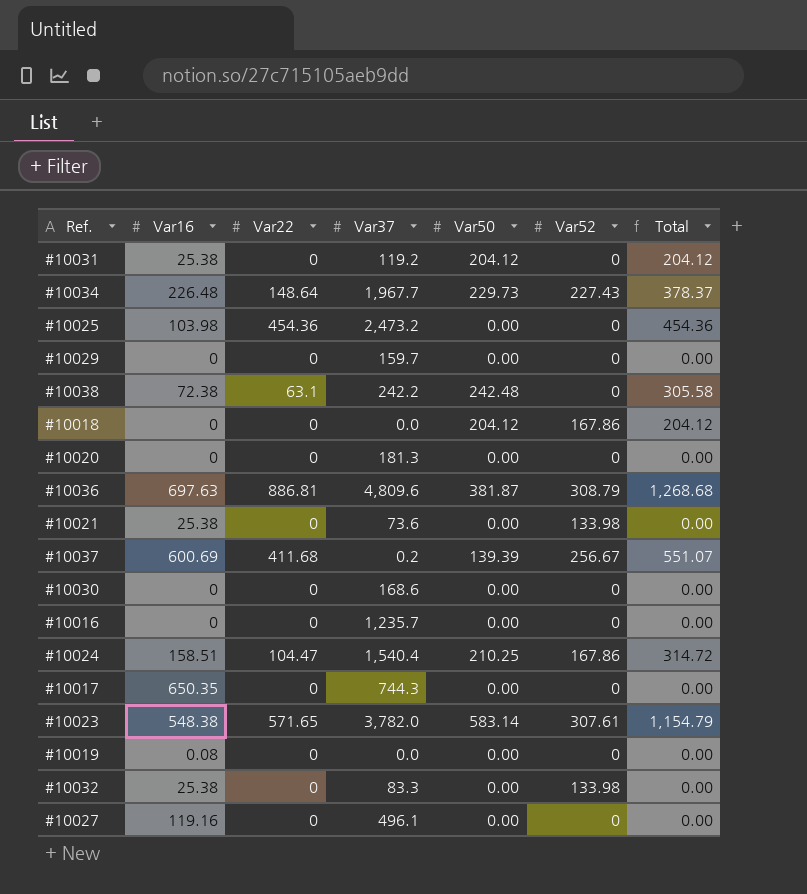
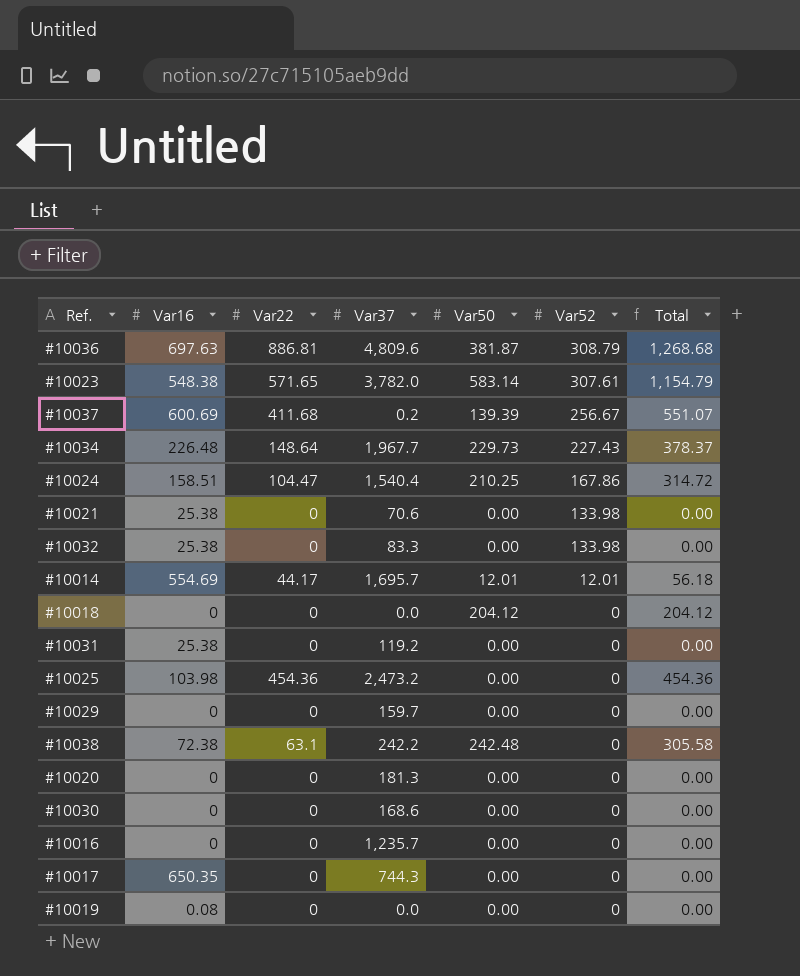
row order: none -> Var52 descending
row #10027: 119.16 | 0 | 496.1 | 0.00 | 0 | 0.00 -> none
#10021 | Var37: 73.6 -> 70.6
row #10014: none -> 554.69 | 44.17 | 1,695.7 | 12.01 | 12.01 | 56.18
#10018 | Var52: 167.86 -> 0
#10031 | Var50: 204.12 -> 0.00
#10031 | Total: 204.12 -> 0.00

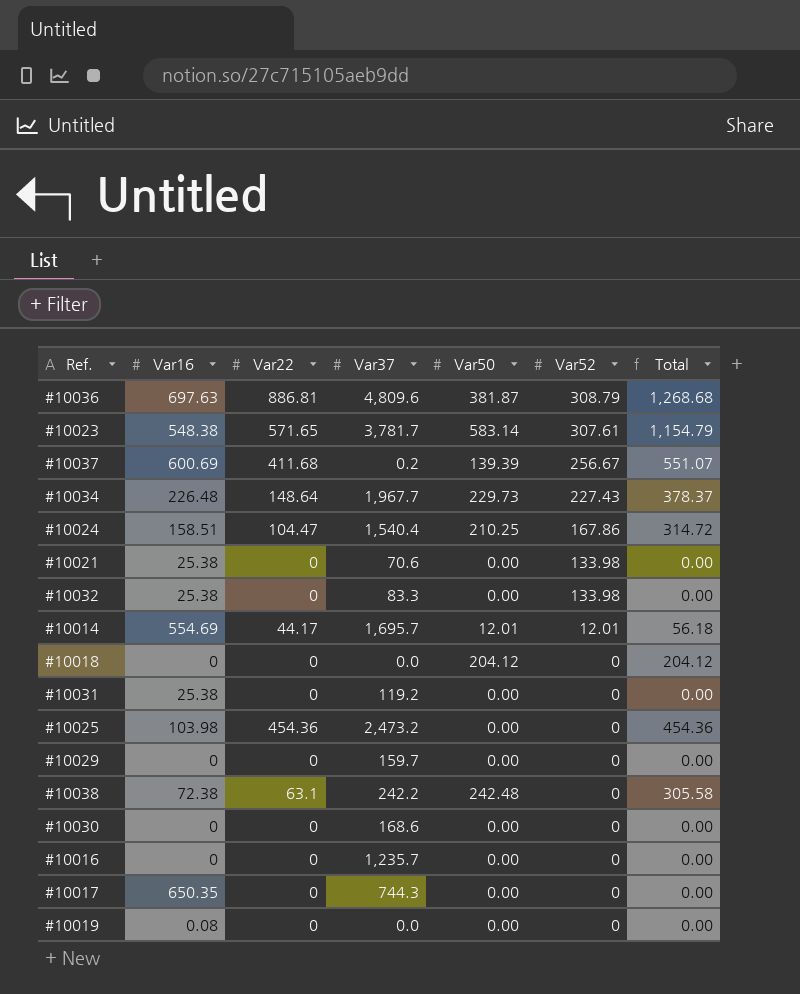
row #10020: 0 | 0 | 181.3 | 0.00 | 0 | 0.00 -> none
#10023 | Var37: 3,782.0 -> 3,781.7

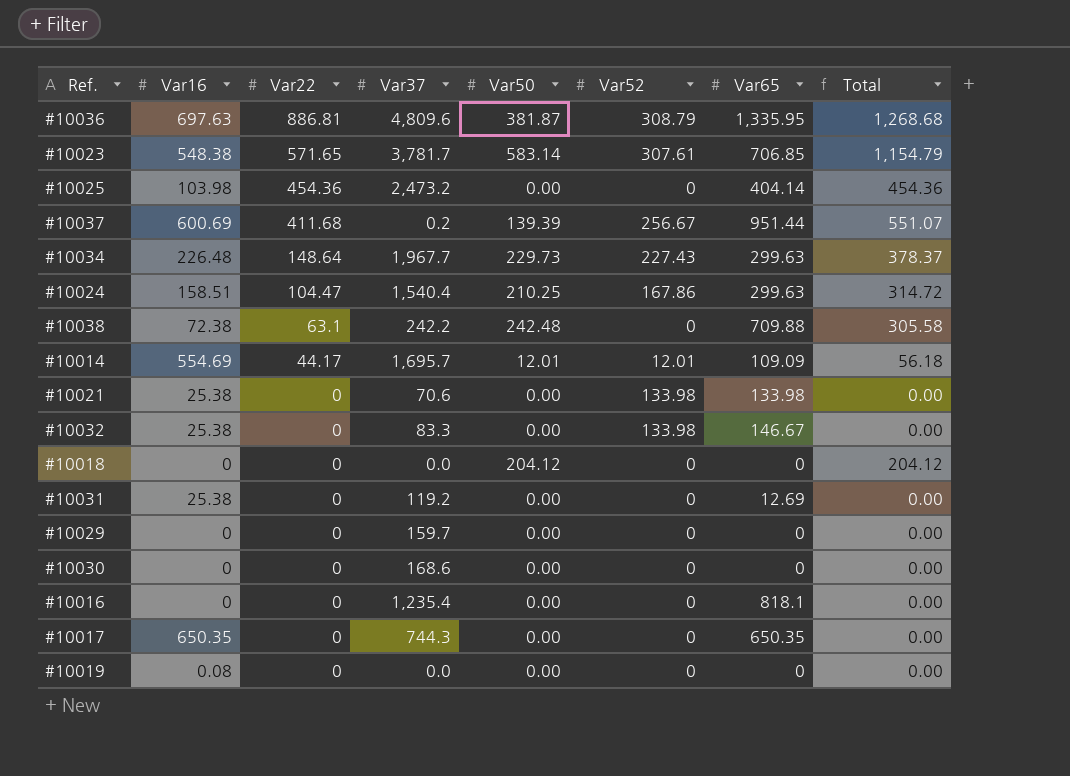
row order: Var52 descending -> Var22 descending
column Var65 | position: none -> 7
#10016 | Var37: 1,235.7 -> 1,235.4

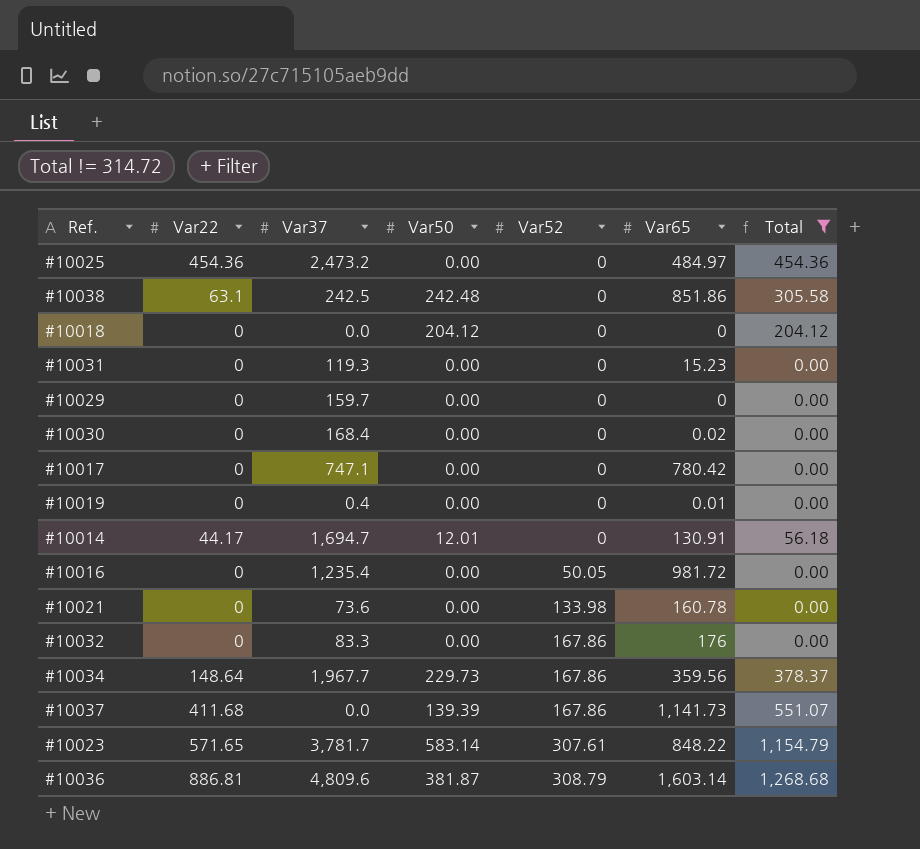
filter: none -> Total != 314.72
row order: Var22 descending -> Var52 ascending
column Var16 | position: 2 -> none
#10025 | Var65: 404.14 -> 484.97
#10038 | Var37: 242.2 -> 242.5
#10038 | Var65: 709.88 -> 851.86
#10031 | Var37: 119.2 -> 119.3
#10031 | Var65: 12.69 -> 15.23
#10030 | Var37: 168.6 -> 168.4
#10030 | Var65: 0 -> 0.02
#10017 | Var37: 744.3 -> 747.1
#10017 | Var65: 650.35 -> 780.42
#10019 | Var37: 0.0 -> 0.4
#10019 | Var65: 0 -> 0.01
#10014 | Var37: 1,695.7 -> 1,694.7
#10014 | Var52: 12.01 -> 0
#10014 | Var65: 109.09 -> 130.91
#10016 | Var52: 0 -> 50.05
#10016 | Var65: 818.1 -> 981.72
#10021 | Var37: 70.6 -> 73.6
#10021 | Var65: 133.98 -> 160.78
#10032 | Var52: 133.98 -> 167.86
#10032 | Var65: 146.67 -> 176
#10034 | Var52: 227.43 -> 167.86
#10034 | Var65: 299.63 -> 359.56
#10037 | Var37: 0.2 -> 0.0
#10037 | Var52: 256.67 -> 167.86
#10037 | Var65: 951.44 -> 1,141.73
#10023 | Var65: 706.85 -> 848.22
#10036 | Var65: 1,335.95 -> 1,603.14

